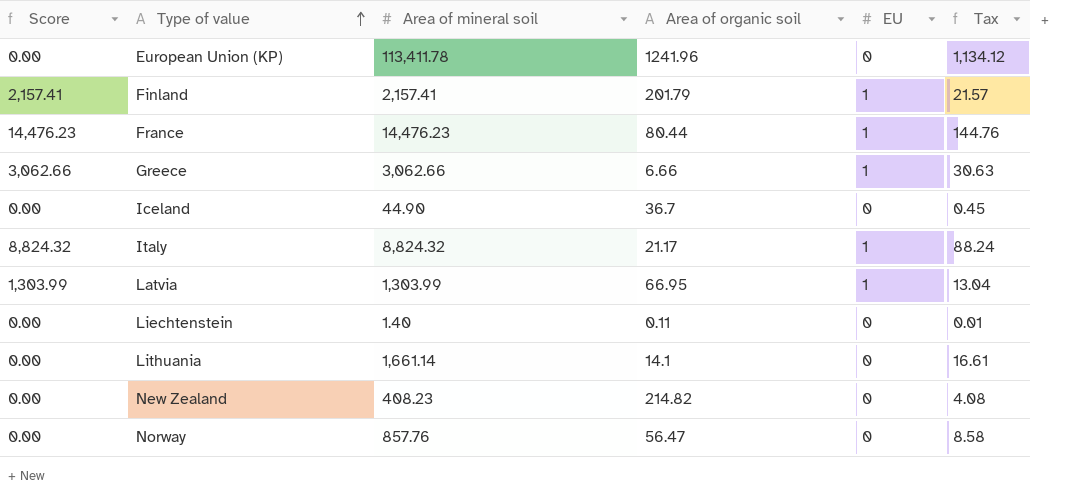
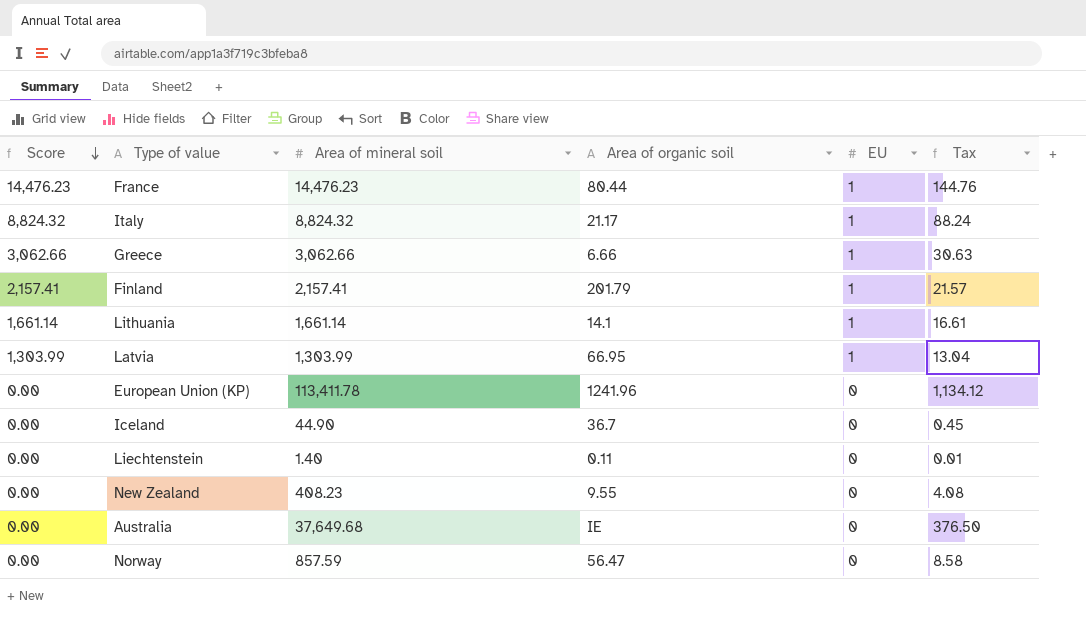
row order: Type of value ascending -> Score descending
Lithuania | Score: 0.00 -> 1,661.14
Lithuania | EU: 0 -> 1
New Zealand | Area of organic soil: 214.82 -> 9.55
row Australia: none -> 0.00 | 37,649.68 | IE | 0 | 376.50
Norway | Area of mineral soil: 857.76 -> 857.59

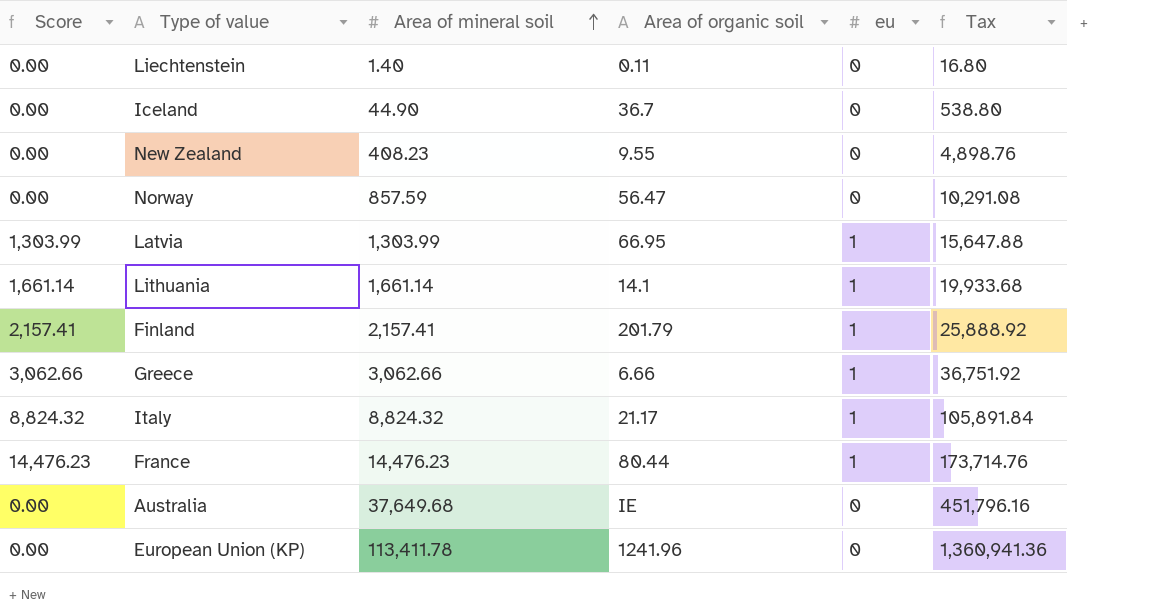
row order: Score descending -> Area of mineral soil ascending
column name: EU -> eu
column Tax | formula: [Area of mineral soil] * 0.01 -> [Area of mineral soil] * 12

